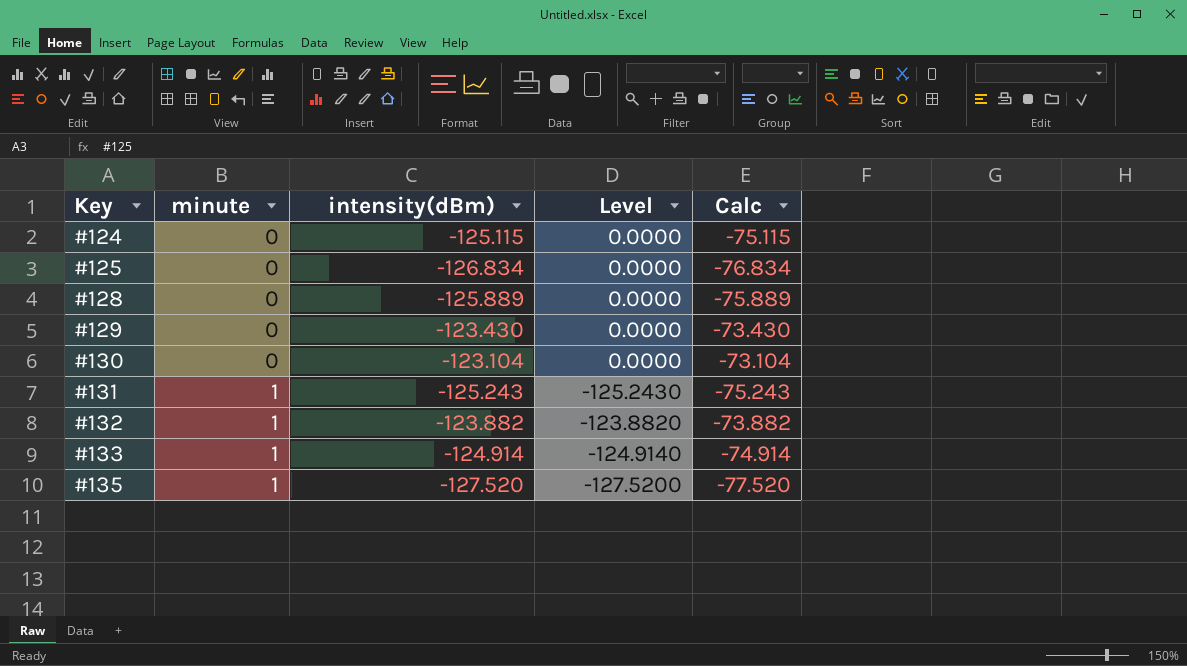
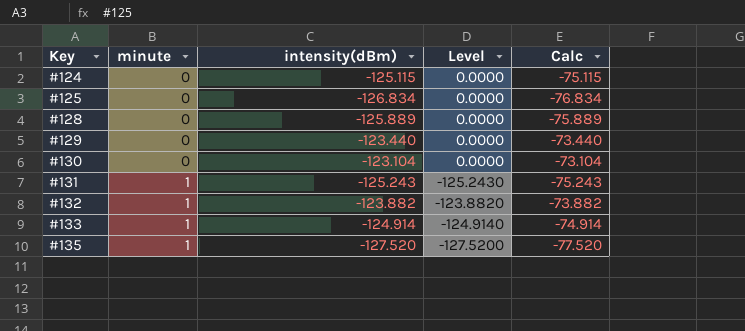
#129 | intensity(dBm): -123.430 -> -123.440
#129 | Calc: -73.430 -> -73.440

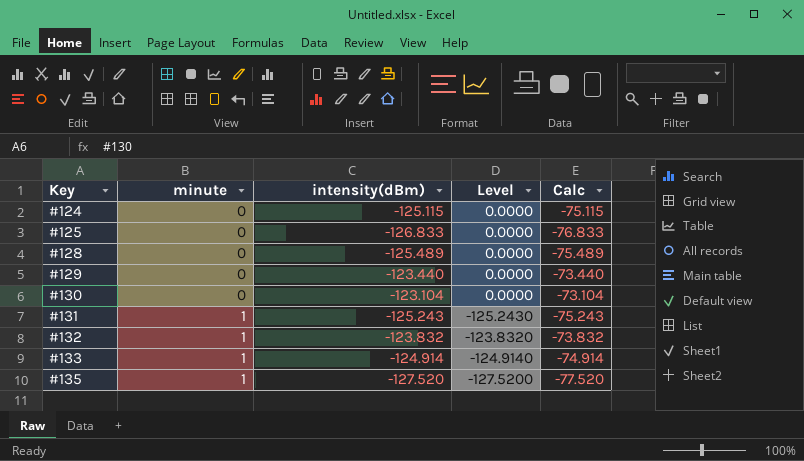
#125 | intensity(dBm): -126.834 -> -126.833
#125 | Calc: -76.834 -> -76.833
#128 | intensity(dBm): -125.889 -> -125.489
#128 | Calc: -75.889 -> -75.489
#132 | intensity(dBm): -123.882 -> -123.832
#132 | Level: -123.8820 -> -123.8320
#132 | Calc: -73.882 -> -73.832

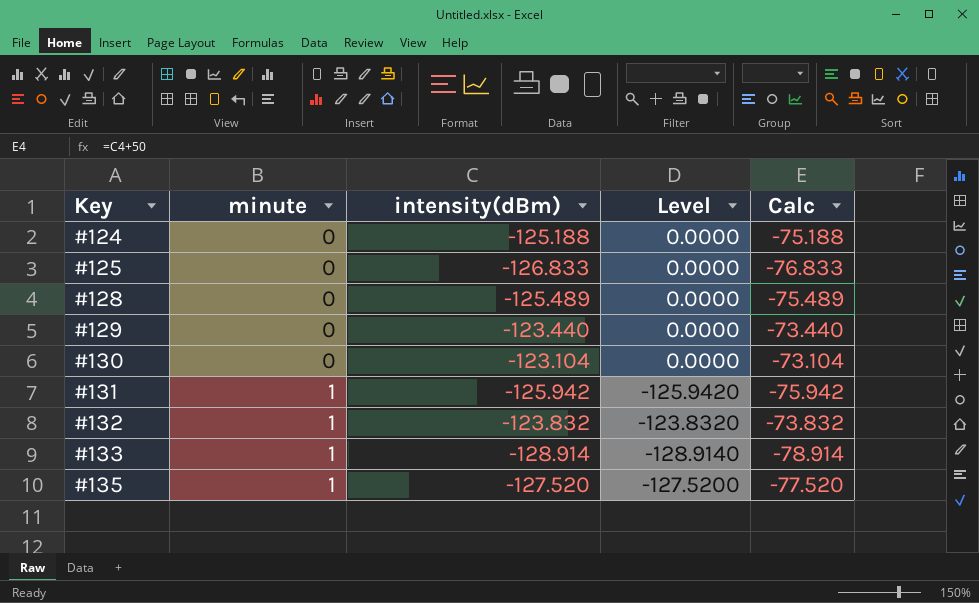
#124 | intensity(dBm): -125.115 -> -125.188
#124 | Calc: -75.115 -> -75.188
#131 | intensity(dBm): -125.243 -> -125.942
#131 | Level: -125.2430 -> -125.9420
#131 | Calc: -75.243 -> -75.942
#133 | intensity(dBm): -124.914 -> -128.914
#133 | Level: -124.9140 -> -128.9140
#133 | Calc: -74.914 -> -78.914

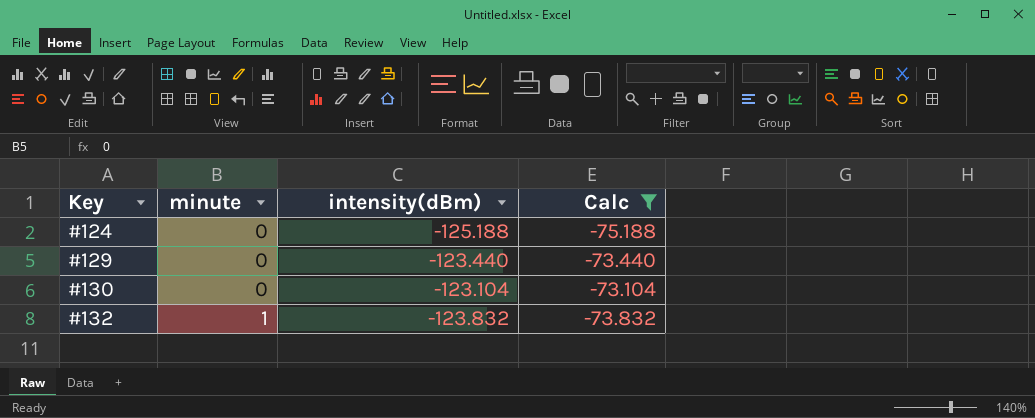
filter: none -> Calc >= -75.188
column Level | formula: [minute] * [intensity(dBm)] -> none

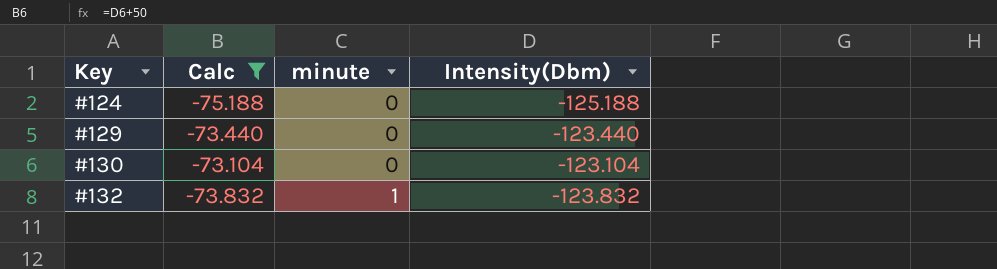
column Calc | position: 4 -> 2
column name: intensity(dBm) -> Intensity(Dbm)

